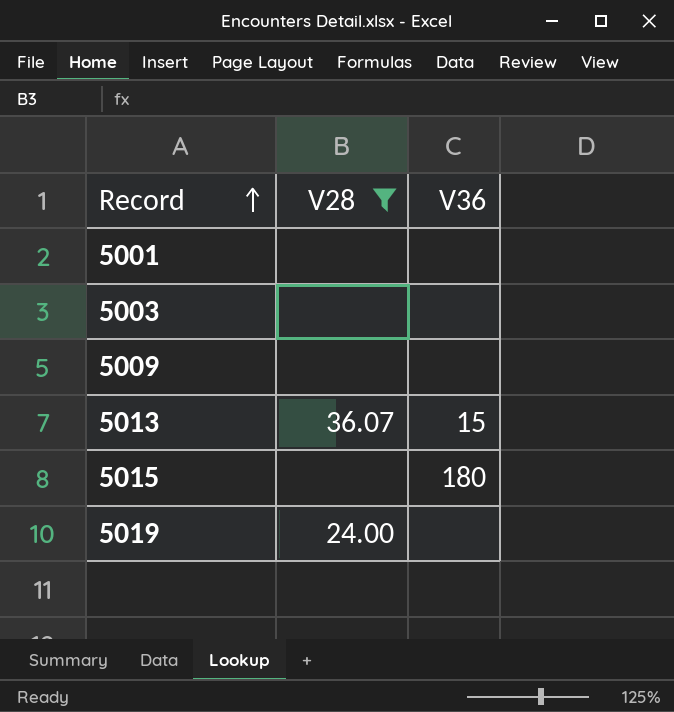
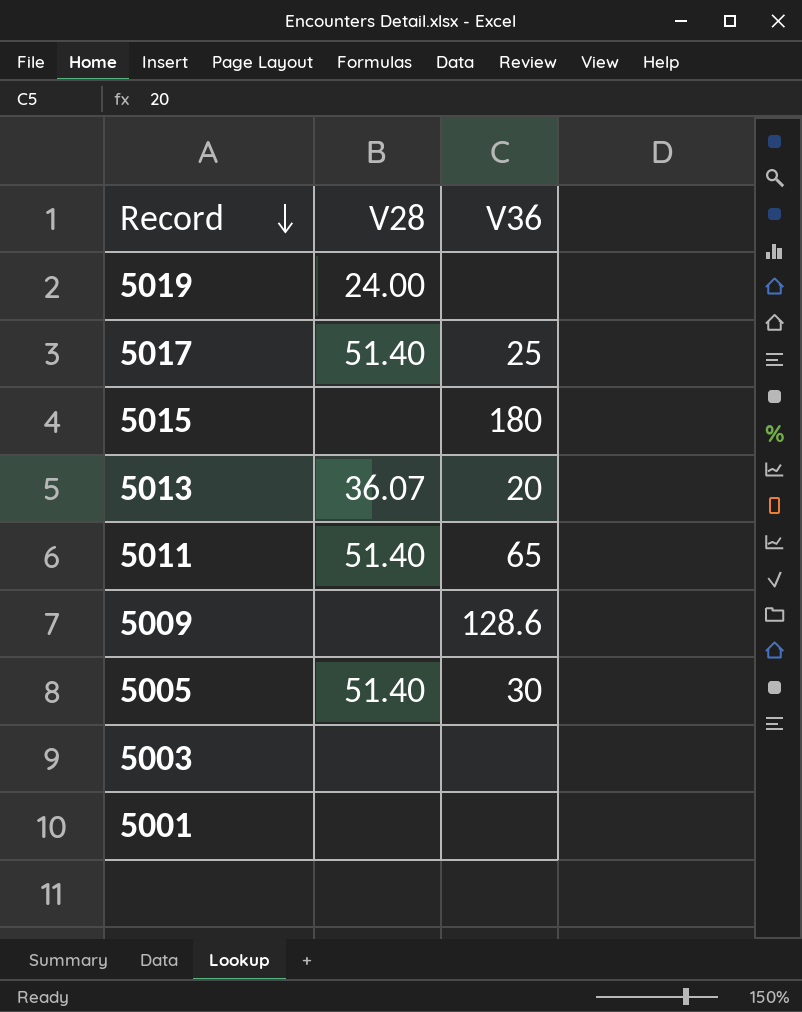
filter: V28 != 51.40 -> none
row order: Record ascending -> Record descending
5013 | V36: 15 -> 20
5009 | V36: none -> 128.6

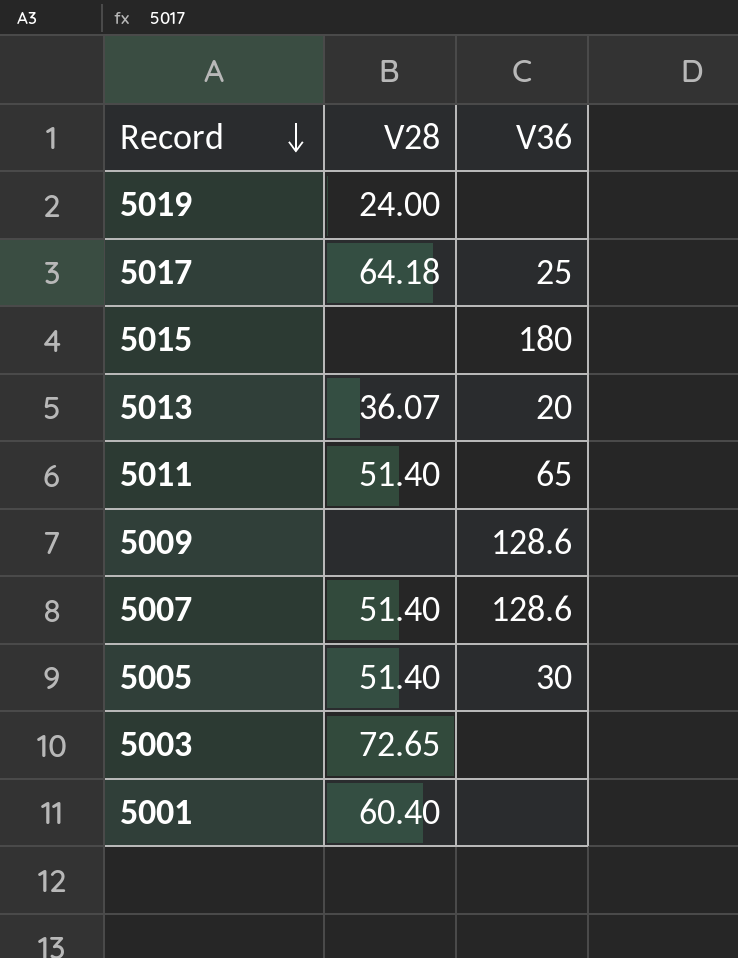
5017 | V28: 51.40 -> 64.18
row 5007: none -> 51.40 | 128.6
5003 | V28: none -> 72.65
5001 | V28: none -> 60.40

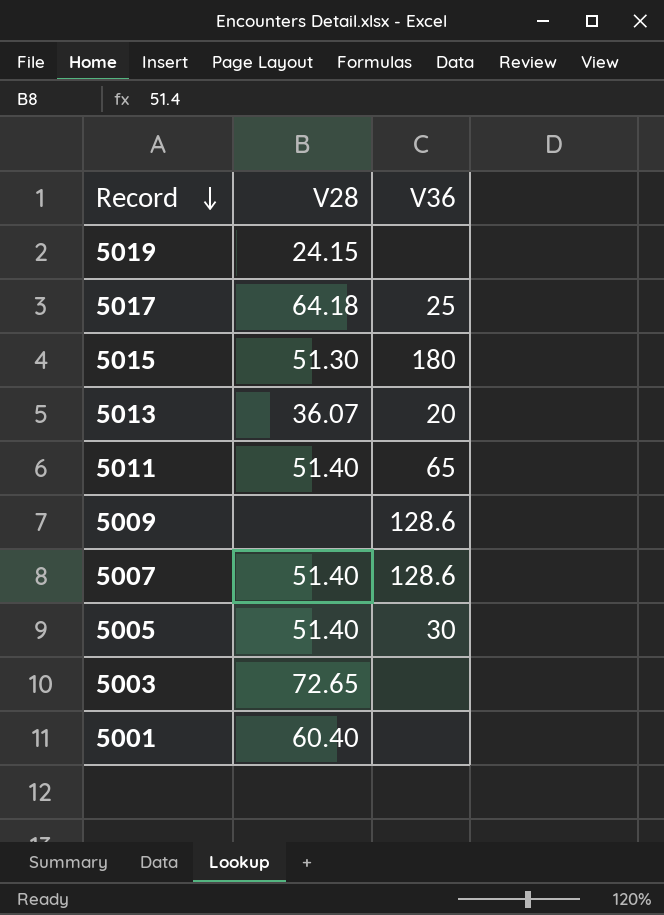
5019 | V28: 24.00 -> 24.15
5015 | V28: none -> 51.30

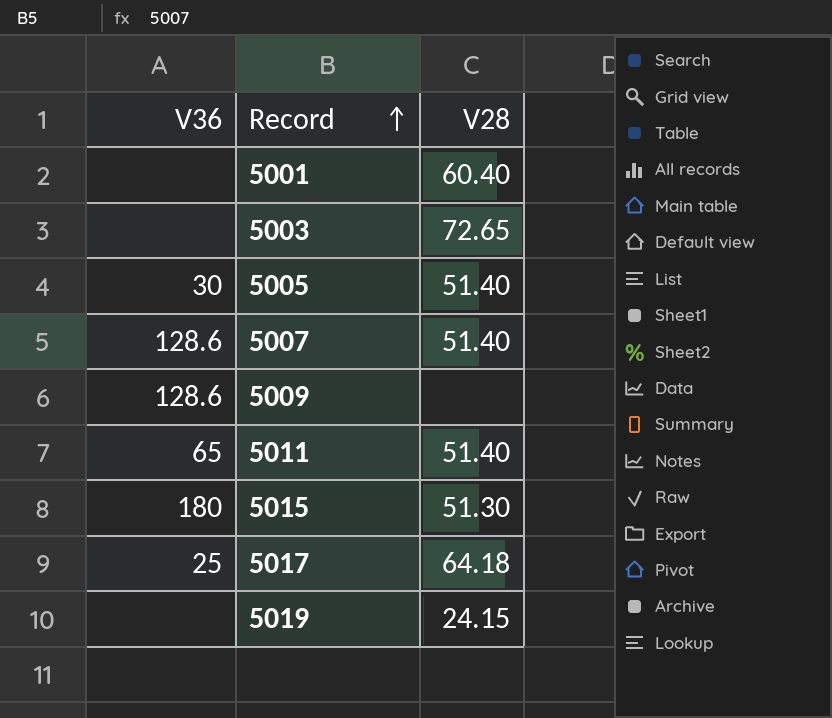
row order: Record descending -> Record ascending
column V36 | position: 3 -> 1
row 5013: 36.07 | 20 -> none

